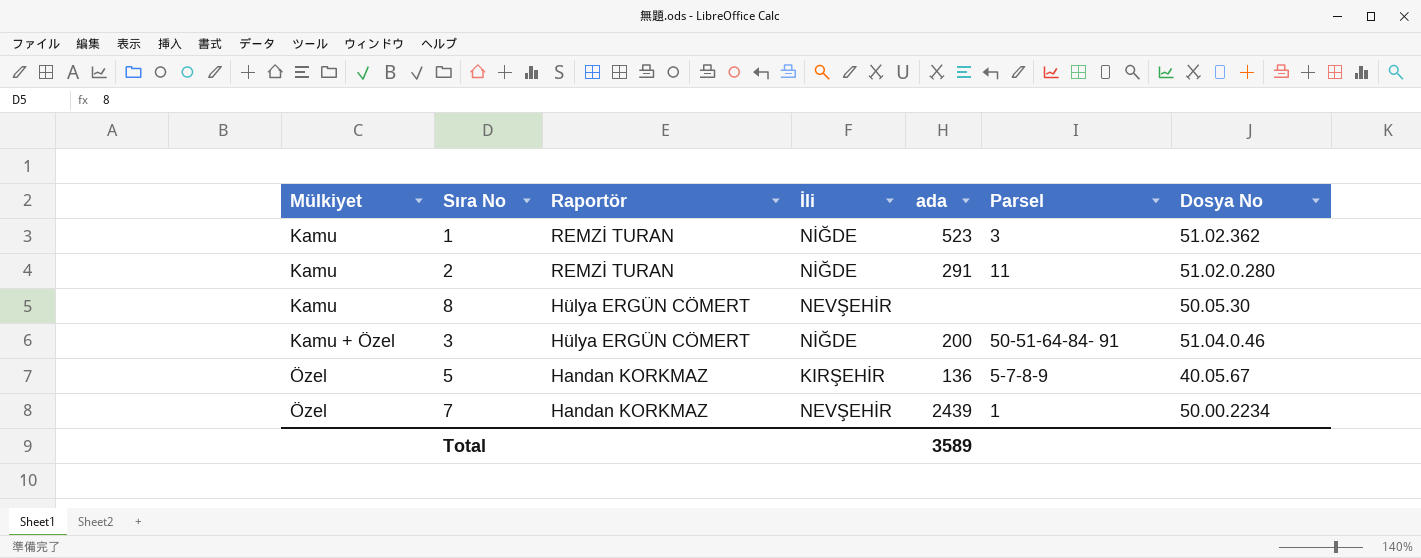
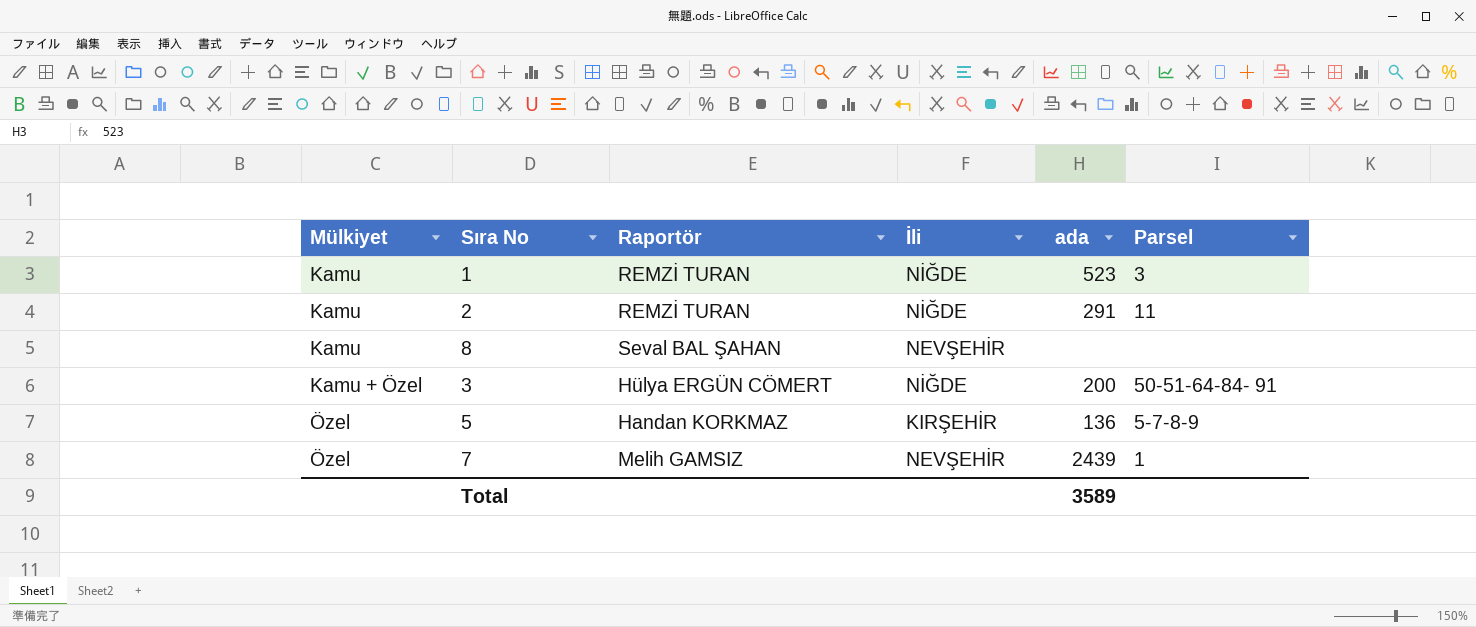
column Dosya No | position: 7 -> none
8 | Raportör: Hülya ERGÜN CÖMERT -> Seval BAL ŞAHAN
7 | Raportör: Handan KORKMAZ -> Melih GAMSIZ

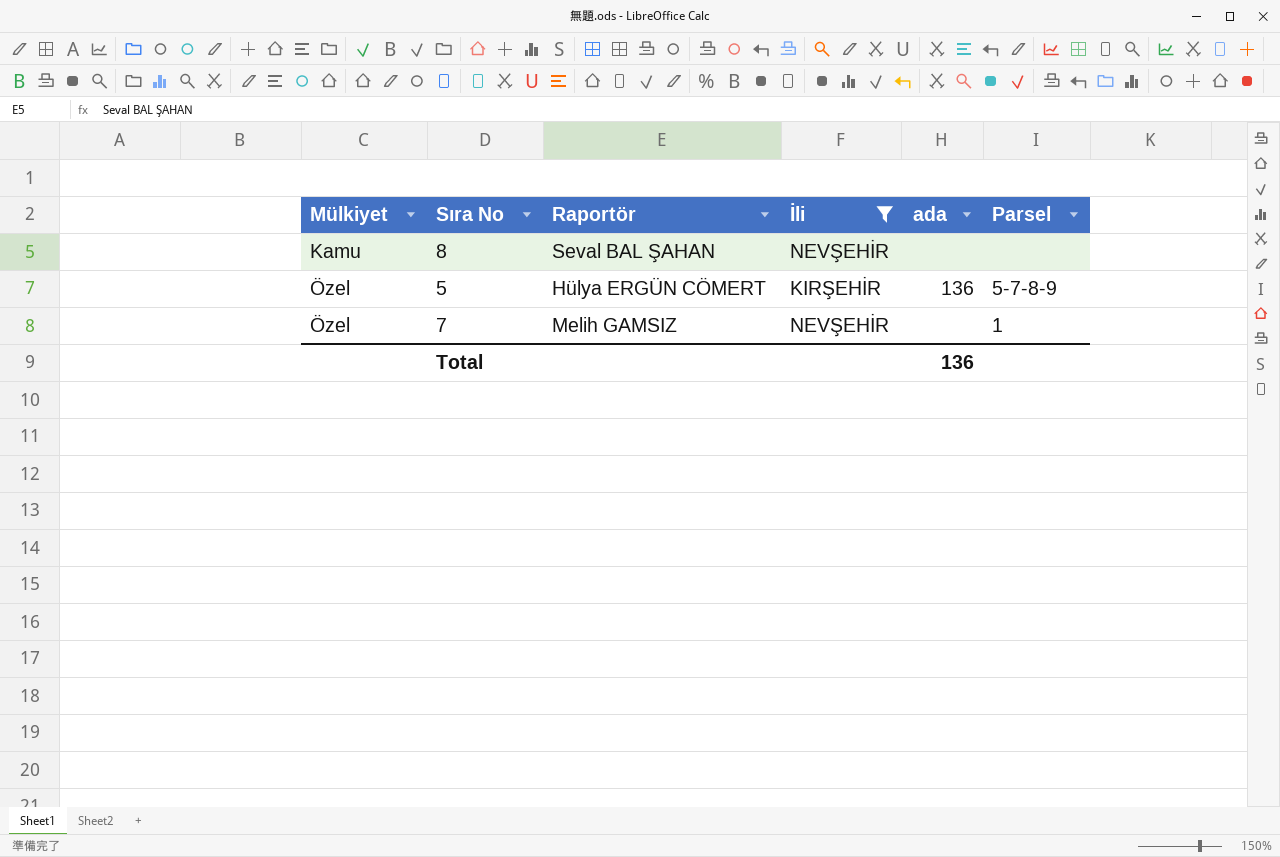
filter: none -> İli != NİĞDE
5 | Raportör: Handan KORKMAZ -> Hülya ERGÜN CÖMERT
7 | ada: 2439 -> none
Total | ada: 3589 -> 136

